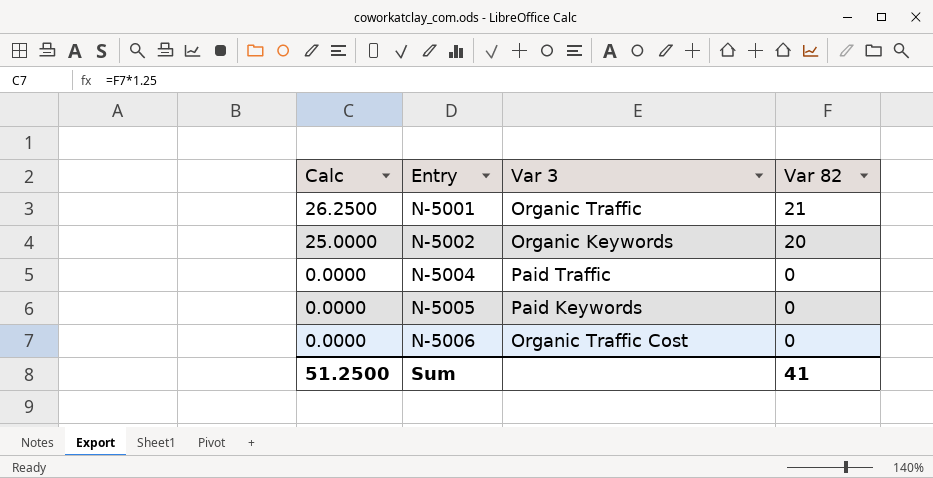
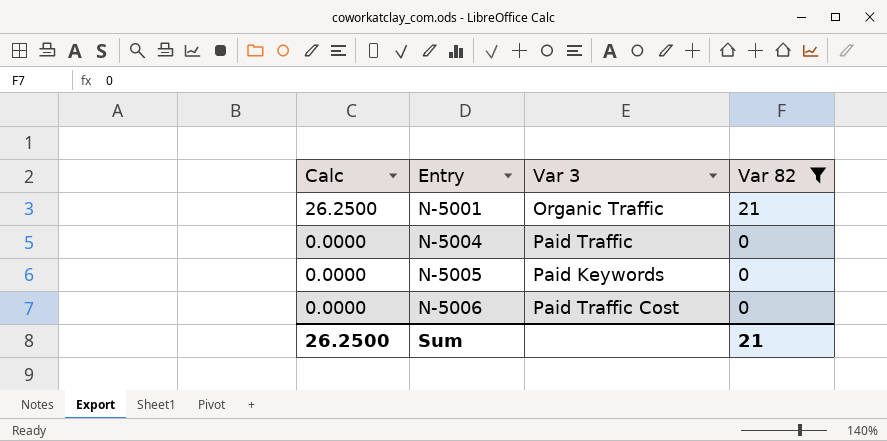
filter: none -> Var 82 != 20
N-5006 | Var 3: Organic Traffic Cost -> Paid Traffic Cost
Sum | Calc: 51.2500 -> 26.2500
Sum | Var 82: 41 -> 21

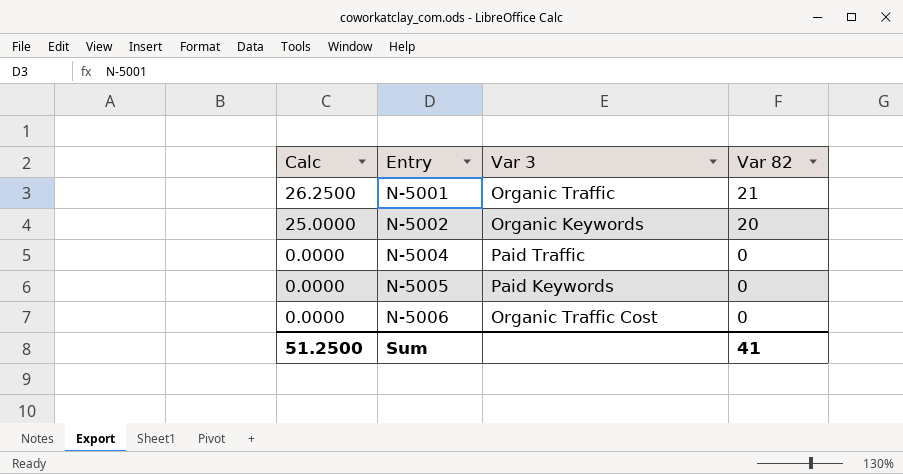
filter: Var 82 != 20 -> none
N-5006 | Var 3: Paid Traffic Cost -> Organic Traffic Cost
Sum | Calc: 26.2500 -> 51.2500
Sum | Var 82: 21 -> 41

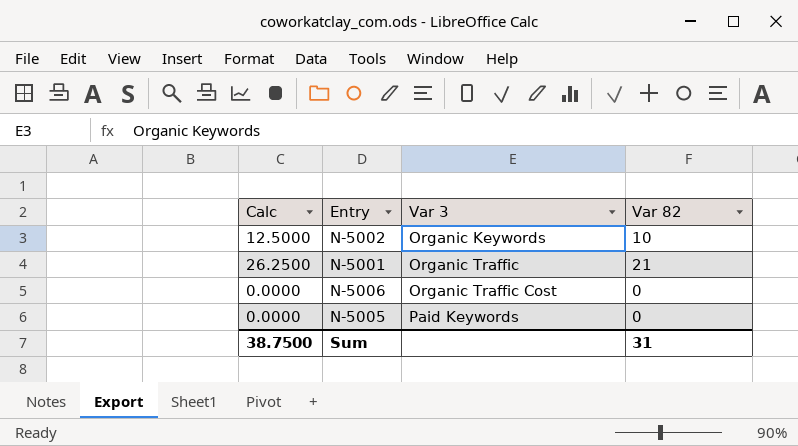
row order: Calc descending -> Var 3 ascending
row N-5004: 0.0000 | Paid Traffic | 0 -> none
N-5002 | Calc: 25.0000 -> 12.5000
N-5002 | Var 82: 20 -> 10
Sum | Calc: 51.2500 -> 38.7500
Sum | Var 82: 41 -> 31

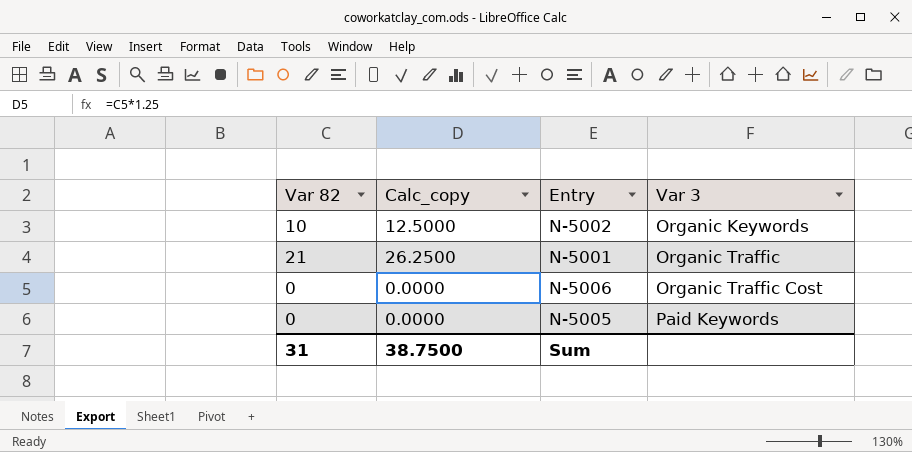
column Var 82 | position: 4 -> 1
column name: Calc -> Calc_copy

